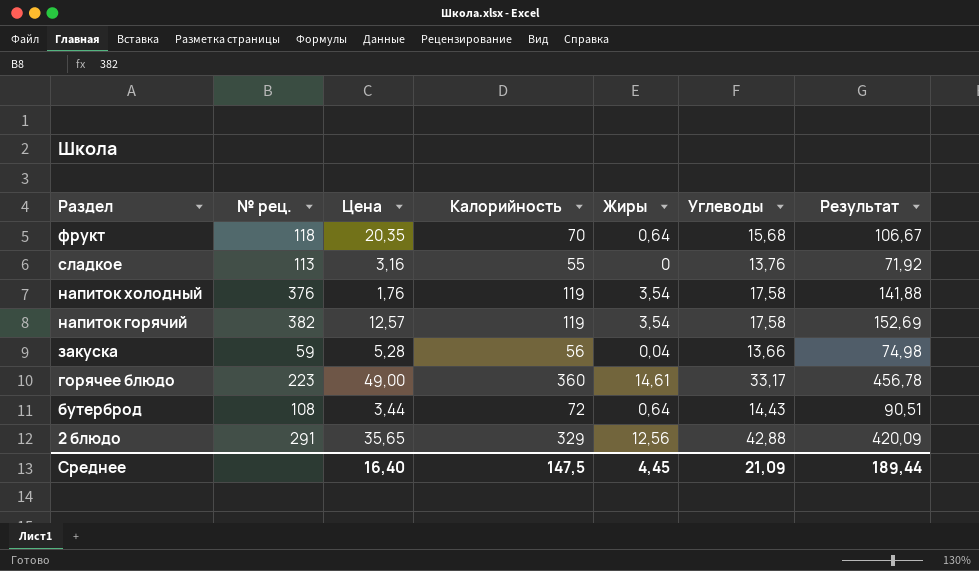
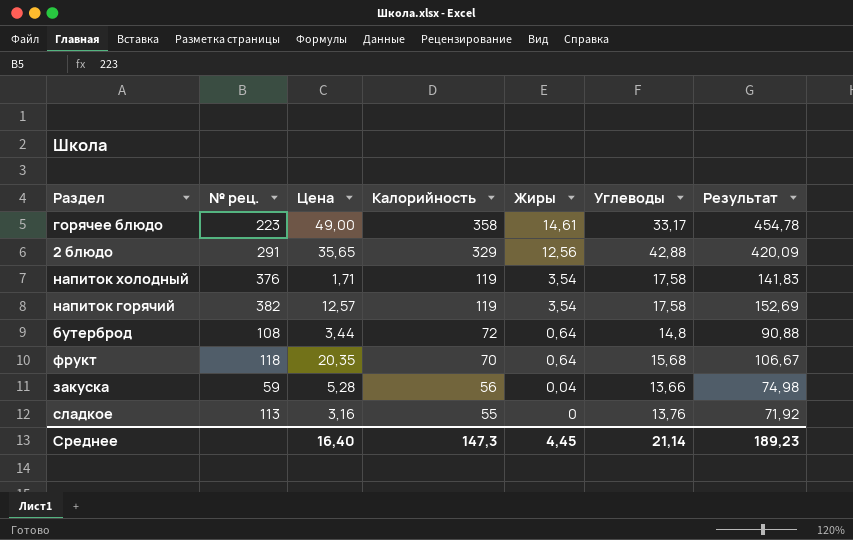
row order: Раздел descending -> Калорийность descending
горячее блюдо | Калорийность: 360 -> 358
горячее блюдо | Результат: 456,78 -> 454,78
напиток холодный | Цена: 1,76 -> 1,71
напиток холодный | Результат: 141,88 -> 141,83
бутерброд | Углеводы: 14,43 -> 14,8
бутерброд | Результат: 90,51 -> 90,88
Среднее | Калорийность: 147,5 -> 147,3
Среднее | Углеводы: 21,09 -> 21,14
Среднее | Результат: 189,44 -> 189,23

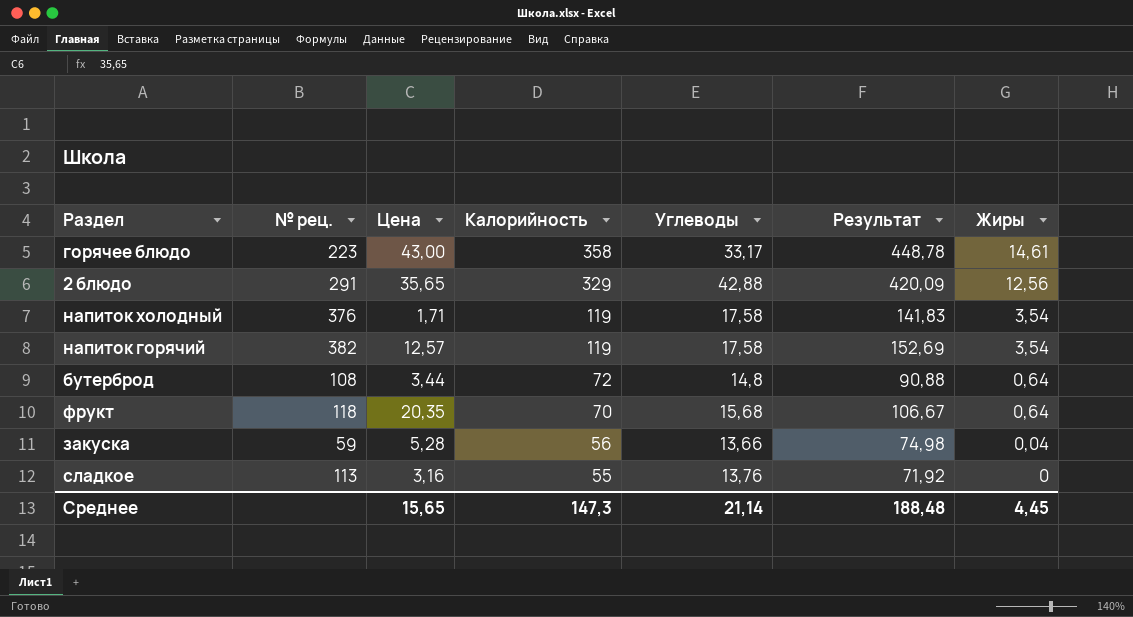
column Жиры | position: 5 -> 7
горячее блюдо | Цена: 49,00 -> 43,00
горячее блюдо | Результат: 454,78 -> 448,78
Среднее | Цена: 16,40 -> 15,65
Среднее | Результат: 189,23 -> 188,48

